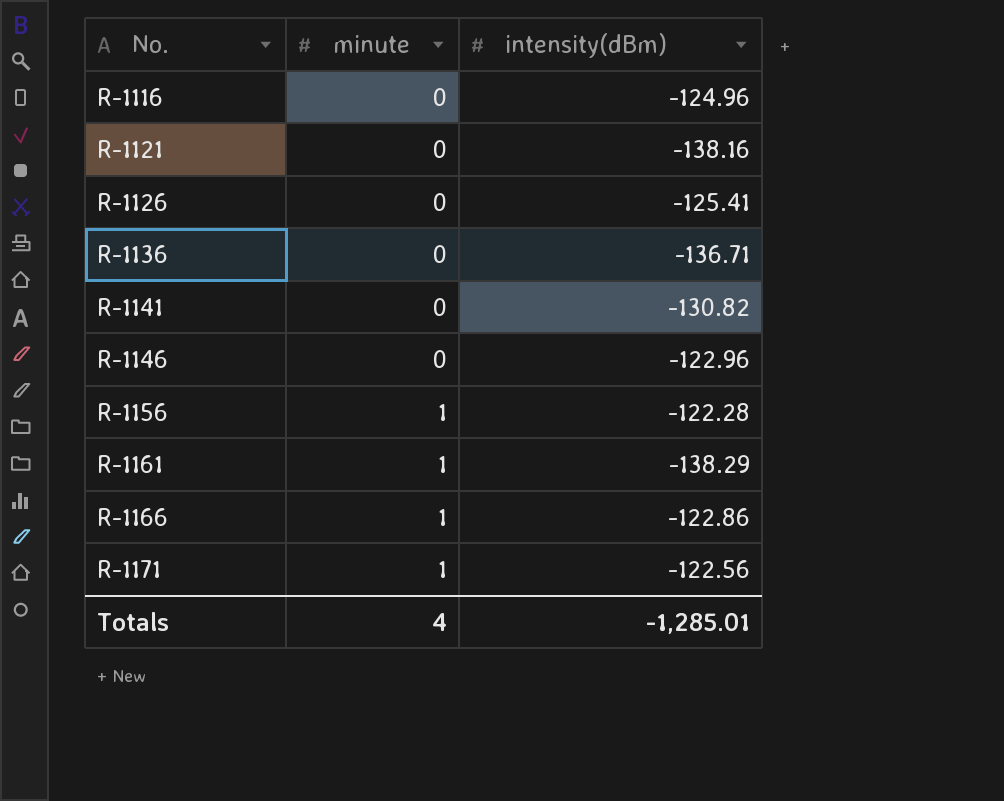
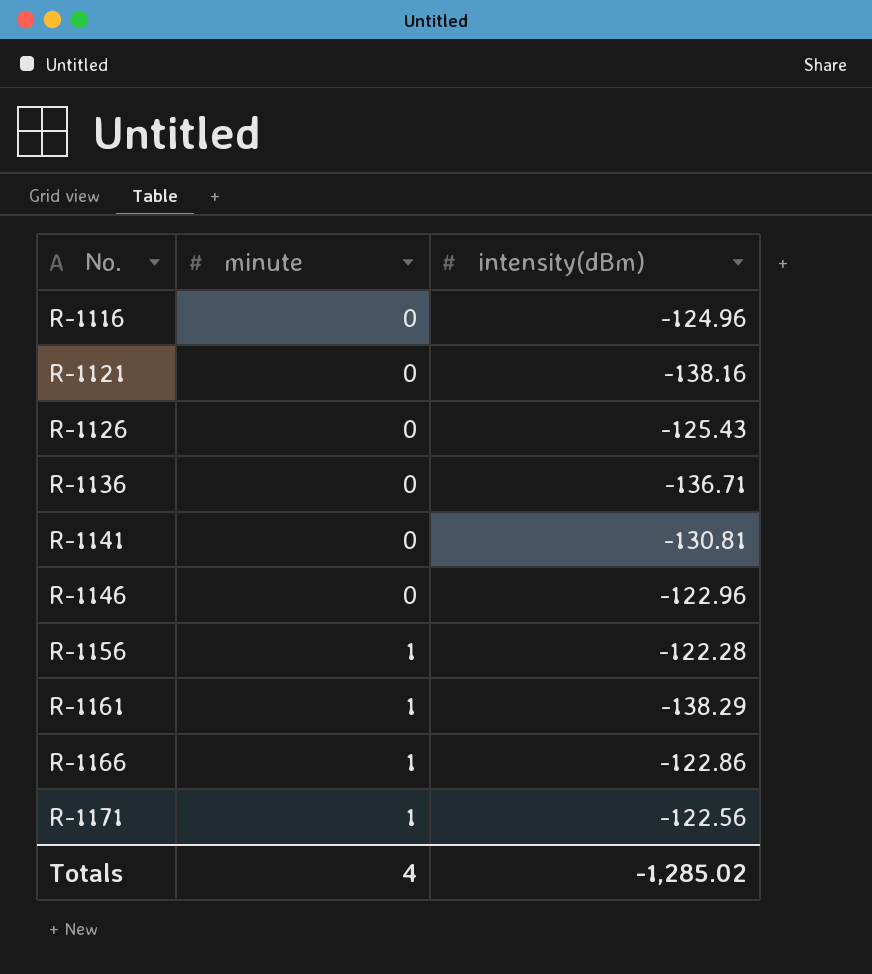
R-1126 | intensity(dBm): -125.41 -> -125.43
R-1141 | intensity(dBm): -130.82 -> -130.81
Totals | intensity(dBm): -1,285.01 -> -1,285.02

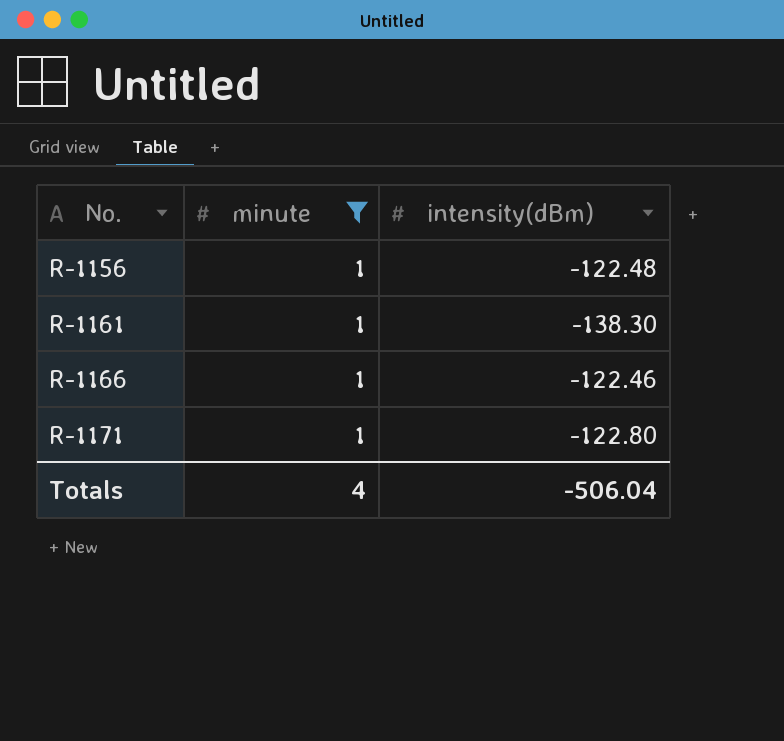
filter: none -> minute = 1
R-1156 | intensity(dBm): -122.28 -> -122.48
R-1161 | intensity(dBm): -138.29 -> -138.30
R-1166 | intensity(dBm): -122.86 -> -122.46
R-1171 | intensity(dBm): -122.56 -> -122.80
Totals | intensity(dBm): -1,285.02 -> -506.04

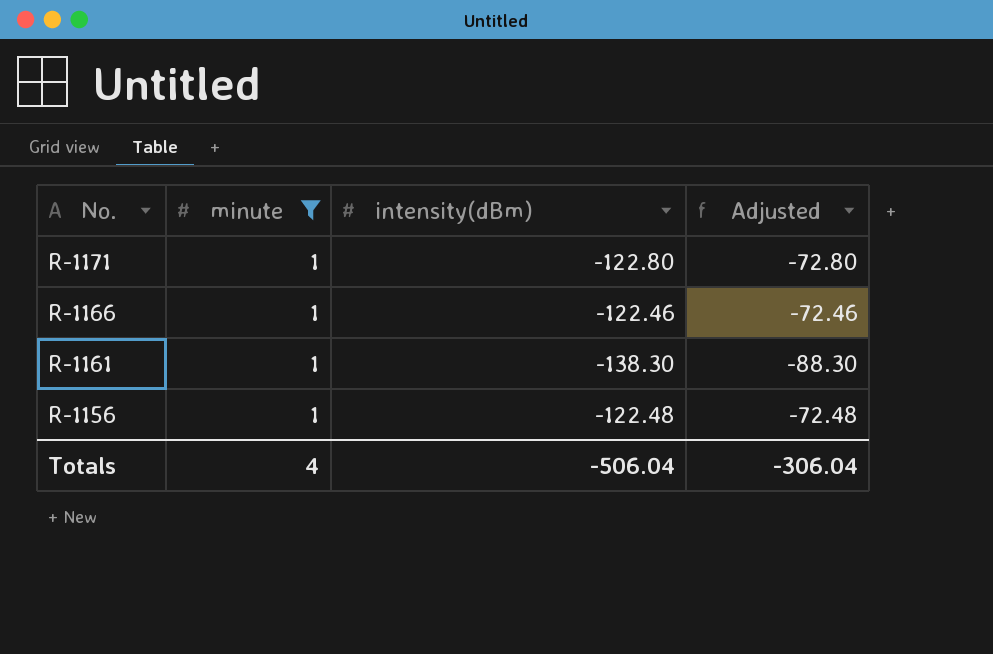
row order: No. ascending -> No. descending
column Adjusted | formula: none -> [intensity(dBm)] + 50

